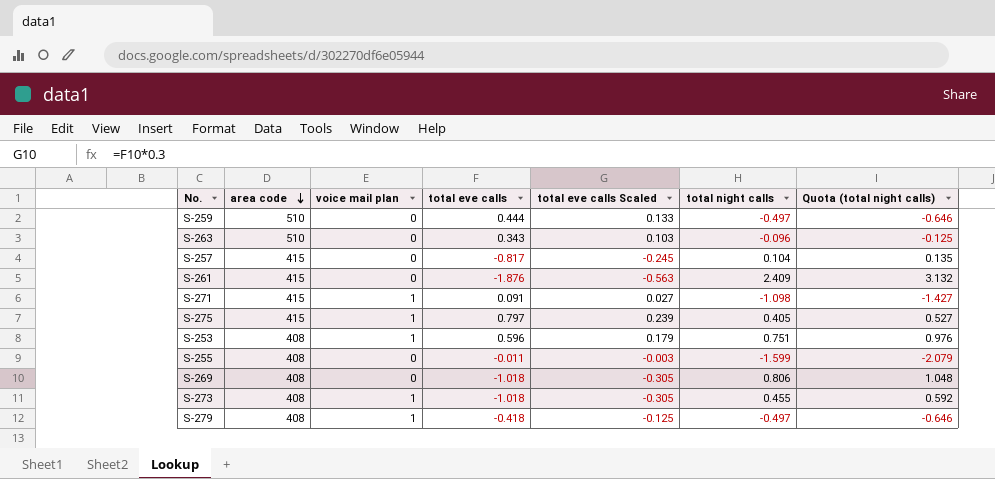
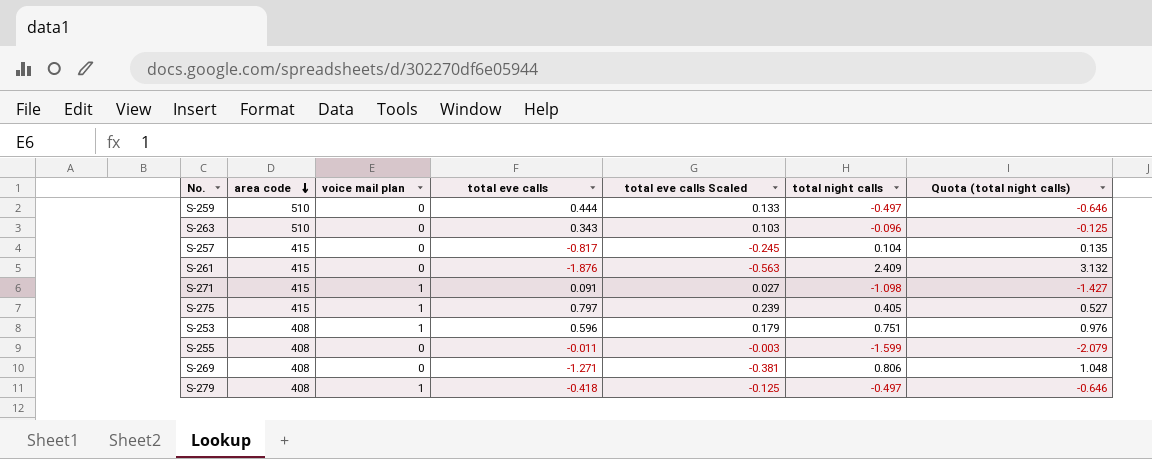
row S-273: 408 | 1 | -1.018 | -0.305 | 0.455 | 0.592 -> none
S-269 | total eve calls: -1.018 -> -1.271
S-269 | total eve calls Scaled: -0.305 -> -0.381

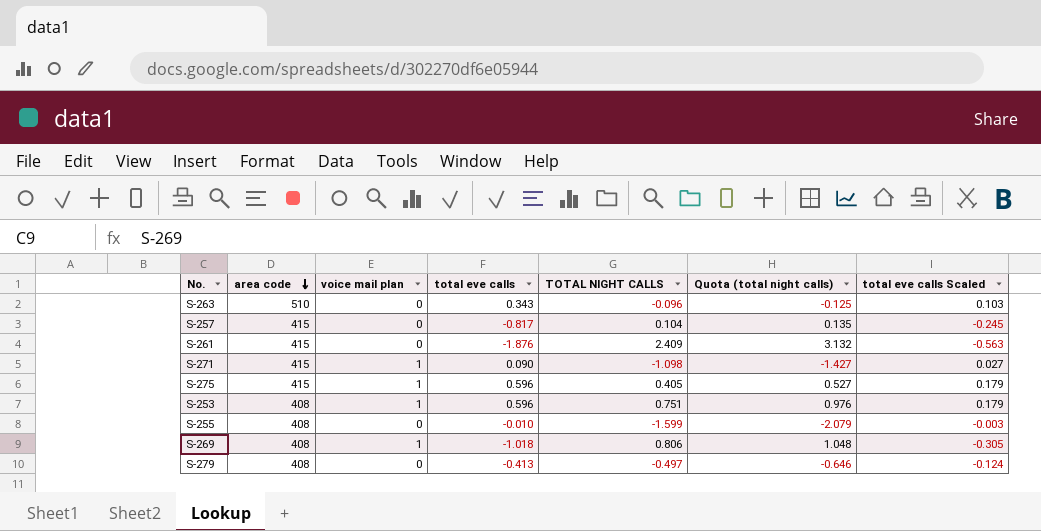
column name: total night calls -> TOTAL NIGHT CALLS
column total eve calls Scaled | position: 5 -> 7
row S-259: 510 | 0 | 0.444 | 0.133 | -0.497 | -0.646 -> none
S-271 | total eve calls: 0.091 -> 0.090
S-275 | total eve calls: 0.797 -> 0.596
S-275 | total eve calls Scaled: 0.239 -> 0.179
S-255 | total eve calls: -0.011 -> -0.010
S-269 | voice mail plan: 0 -> 1
S-269 | total eve calls: -1.271 -> -1.018
S-269 | total eve calls Scaled: -0.381 -> -0.305
S-279 | voice mail plan: 1 -> 0
S-279 | total eve calls: -0.418 -> -0.413
S-279 | total eve calls Scaled: -0.125 -> -0.124

